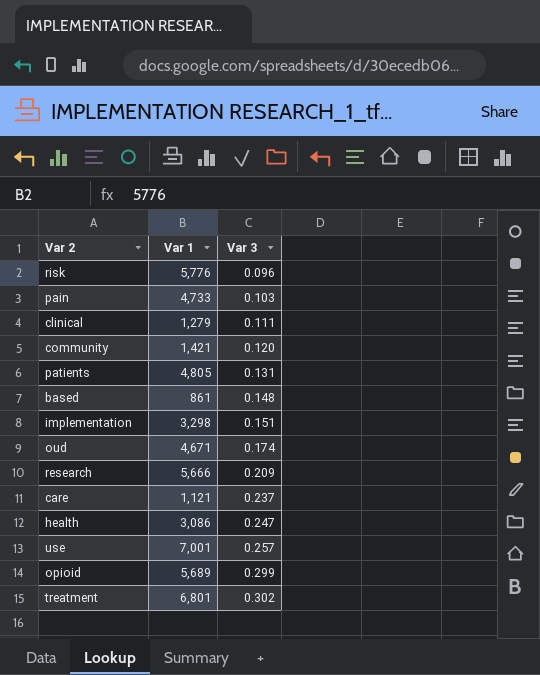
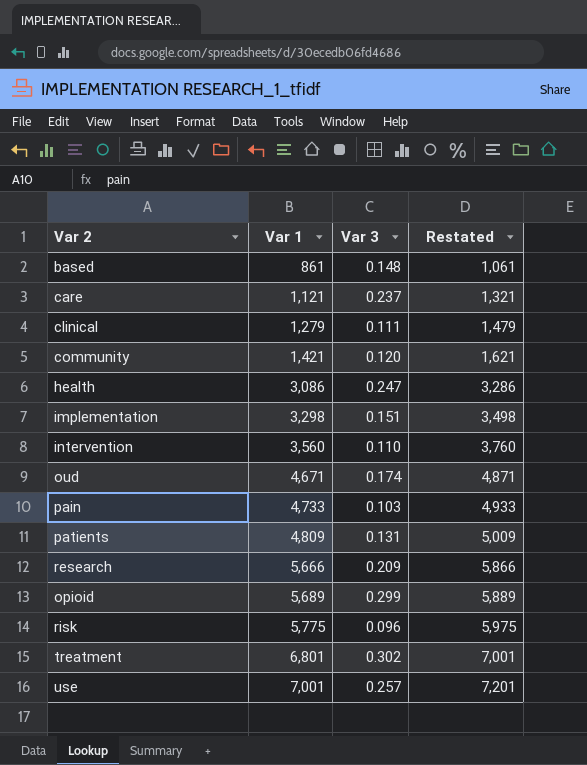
row order: Var 3 ascending -> Var 1 ascending
column Restated | formula: none -> [Var 1] + 200
row intervention: none -> 3,560 | 0.110 | 3,760
patients | Var 1: 4,805 -> 4,809
risk | Var 1: 5,776 -> 5,775

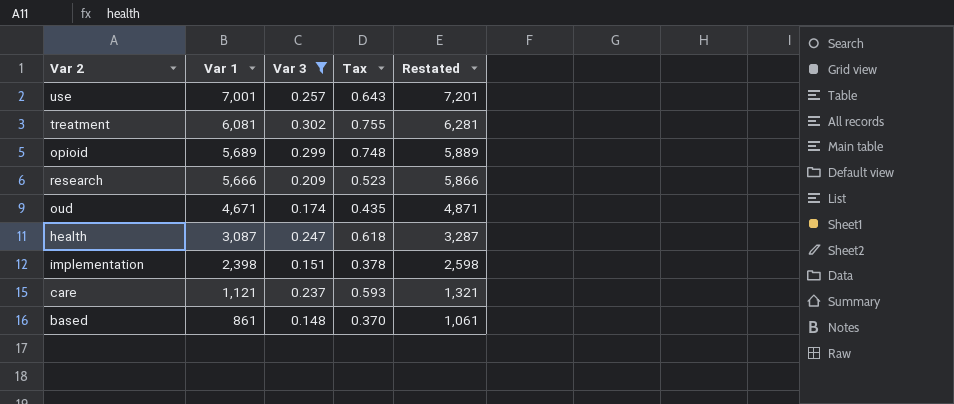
filter: none -> Var 3 >= 0.148
row order: Var 1 ascending -> Var 1 descending
column Tax | formula: none -> [Var 3] * 2.5
treatment | Var 1: 6,801 -> 6,081
treatment | Restated: 7,001 -> 6,281
health | Var 1: 3,086 -> 3,087
health | Restated: 3,286 -> 3,287
implementation | Var 1: 3,298 -> 2,398
implementation | Restated: 3,498 -> 2,598

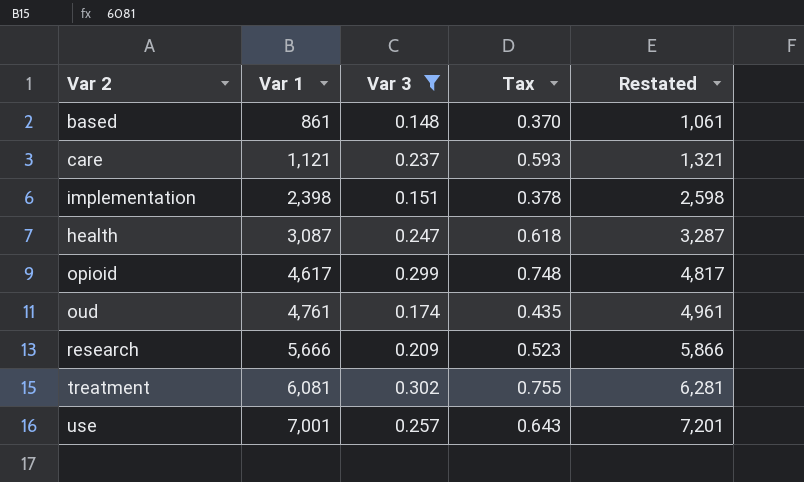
row order: Var 1 descending -> Var 1 ascending
opioid | Var 1: 5,689 -> 4,617
opioid | Restated: 5,889 -> 4,817
oud | Var 1: 4,671 -> 4,761
oud | Restated: 4,871 -> 4,961

